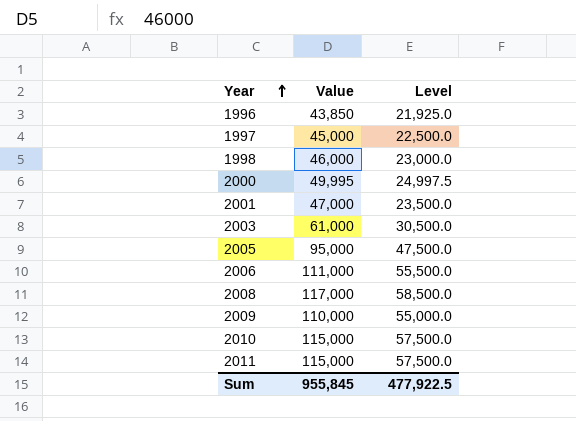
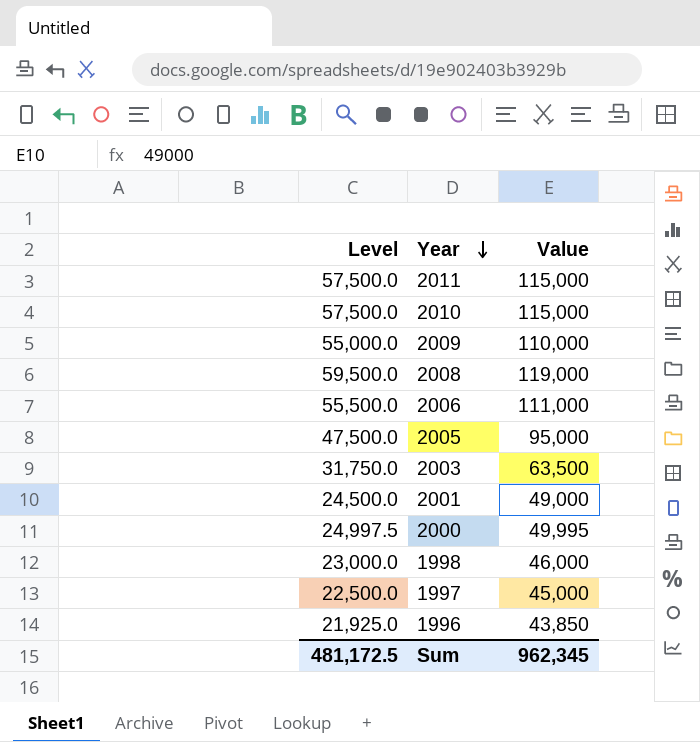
row order: Year ascending -> Year descending
column Level | position: 3 -> 1
2008 | Level: 58,500.0 -> 59,500.0
2008 | Value: 117,000 -> 119,000
2003 | Level: 30,500.0 -> 31,750.0
2003 | Value: 61,000 -> 63,500
2001 | Level: 23,500.0 -> 24,500.0
2001 | Value: 47,000 -> 49,000
Sum | Level: 477,922.5 -> 481,172.5
Sum | Value: 955,845 -> 962,345

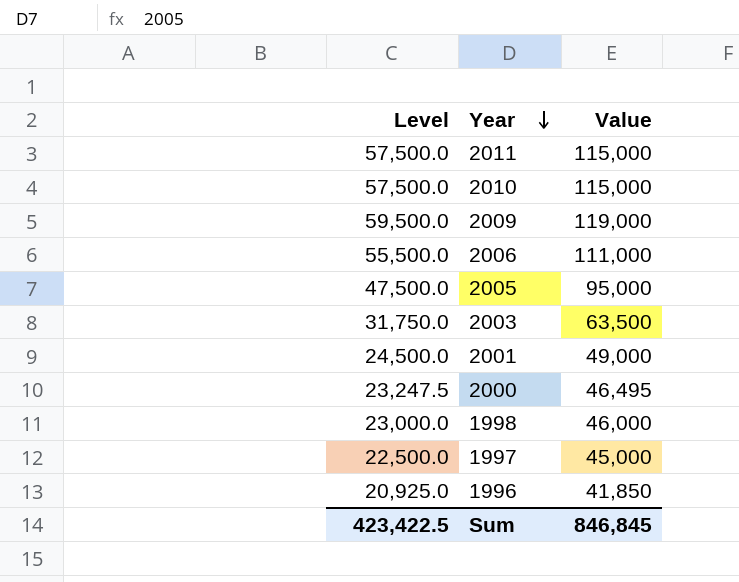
row 2008: 59,500.0 | 119,000 -> none
2009 | Level: 55,000.0 -> 59,500.0
2009 | Value: 110,000 -> 119,000
2000 | Level: 24,997.5 -> 23,247.5
2000 | Value: 49,995 -> 46,495
1996 | Level: 21,925.0 -> 20,925.0
1996 | Value: 43,850 -> 41,850
Sum | Level: 481,172.5 -> 423,422.5
Sum | Value: 962,345 -> 846,845

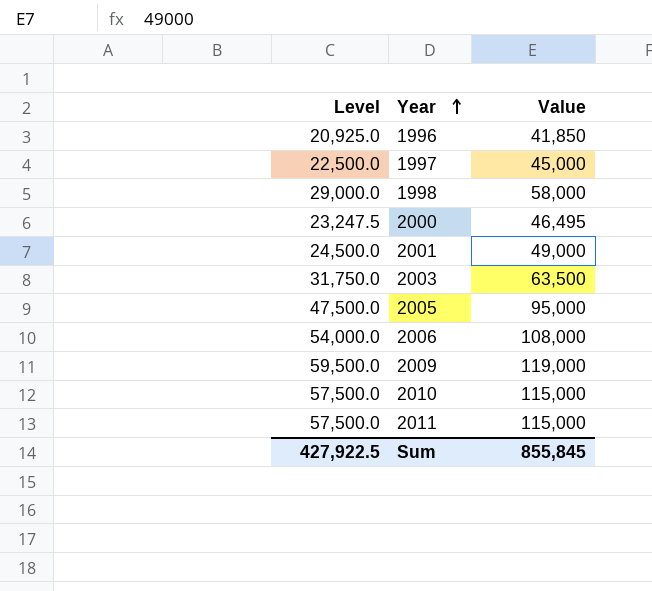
row order: Year descending -> Year ascending
1998 | Level: 23,000.0 -> 29,000.0
1998 | Value: 46,000 -> 58,000
2006 | Level: 55,500.0 -> 54,000.0
2006 | Value: 111,000 -> 108,000
Sum | Level: 423,422.5 -> 427,922.5
Sum | Value: 846,845 -> 855,845

